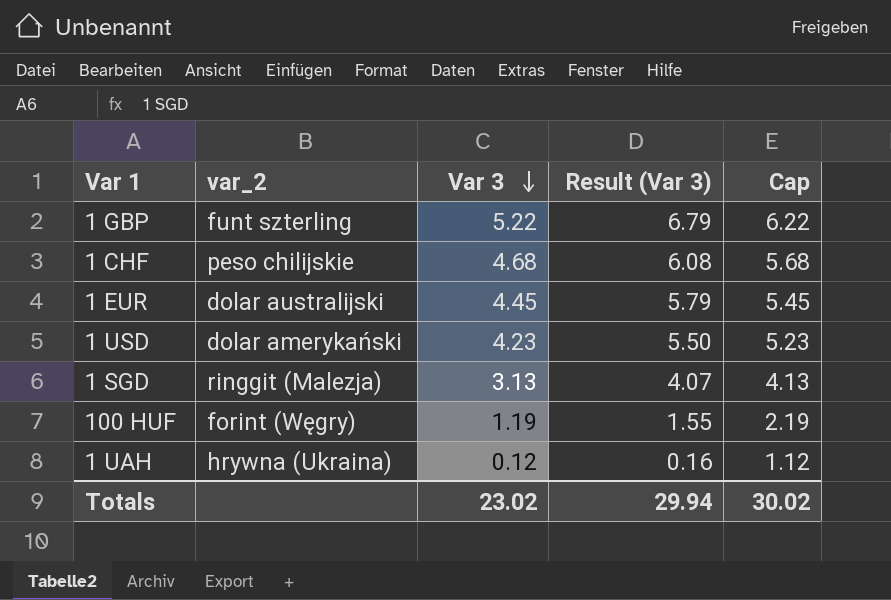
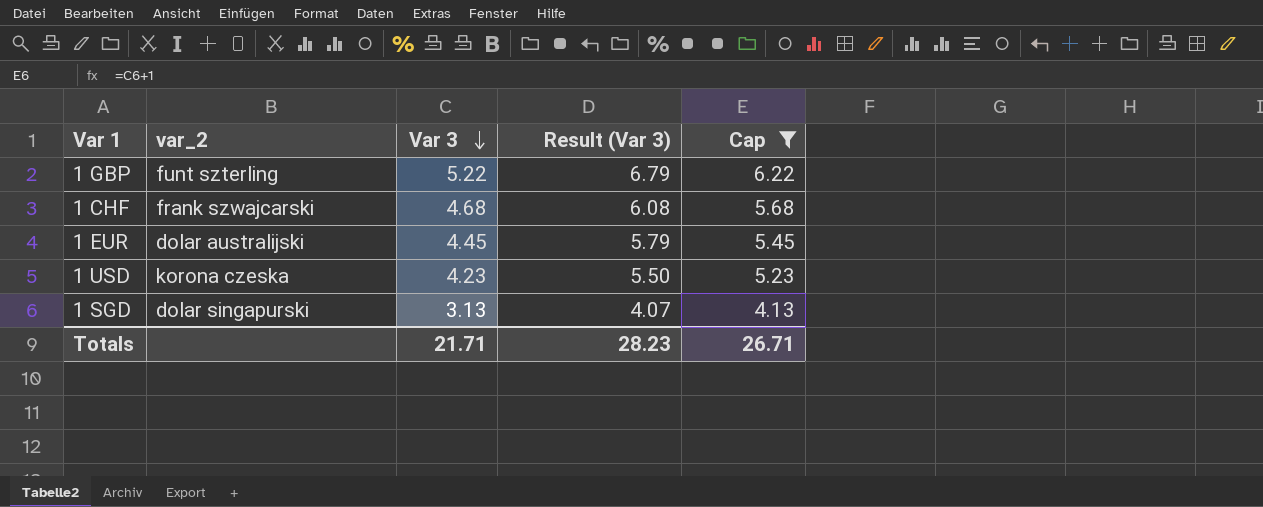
filter: none -> Cap >= 4.13
1 CHF | var_2: peso chilijskie -> frank szwajcarski
1 USD | var_2: dolar amerykański -> korona czeska
1 SGD | var_2: ringgit (Malezja) -> dolar singapurski
Totals | Var 3: 23.02 -> 21.71
Totals | Result (Var 3): 29.94 -> 28.23
Totals | Cap: 30.02 -> 26.71

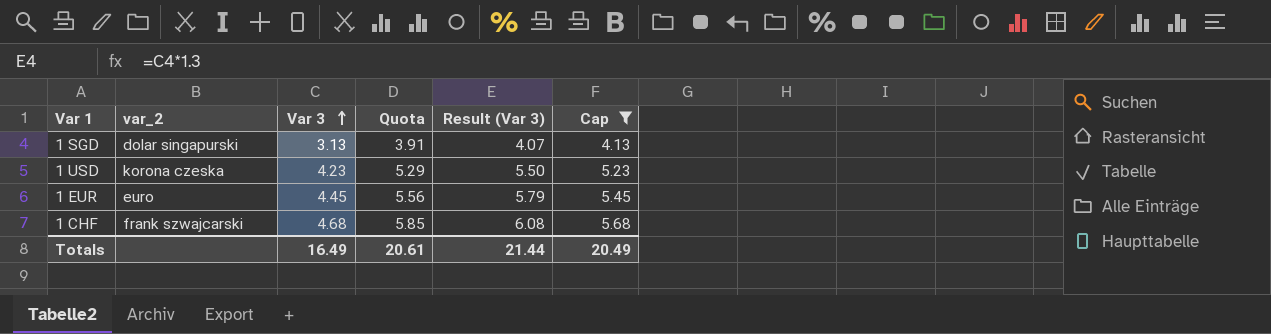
row order: Var 3 descending -> Var 3 ascending
column Quota | formula: none -> [Var 3] * 1.25
row 1 GBP: funt szterling | 5.22 | 6.79 | 6.22 -> none
1 EUR | var_2: dolar australijski -> euro
Totals | Var 3: 21.71 -> 16.49
Totals | Result (Var 3): 28.23 -> 21.44
Totals | Cap: 26.71 -> 20.49

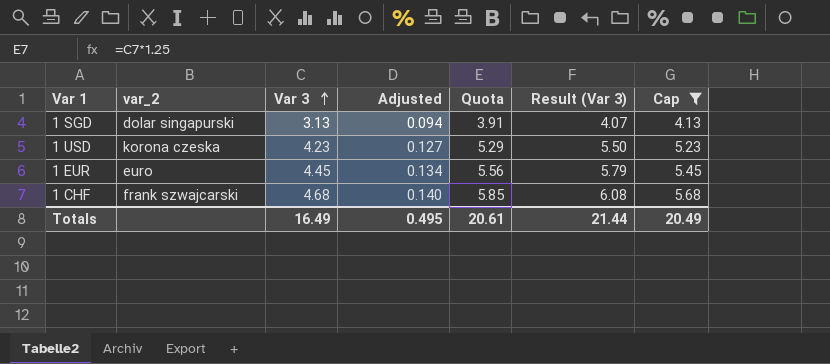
column Adjusted | formula: none -> [Var 3] * 0.03

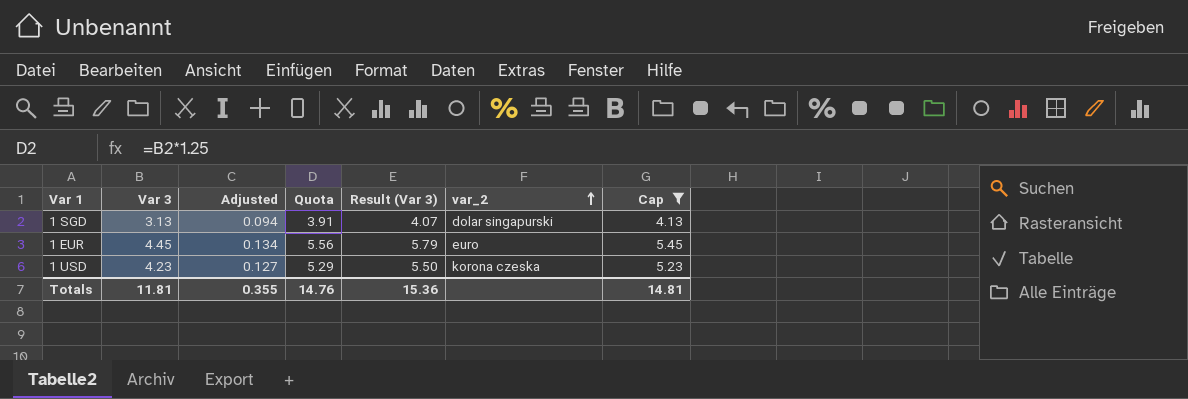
row order: Var 3 ascending -> var_2 ascending
column var_2 | position: 2 -> 6
row 1 CHF: frank szwajcarski | 4.68 | 0.140 | 5.85 | 6.08 | 5.68 -> none
Totals | Var 3: 16.49 -> 11.81
Totals | Adjusted: 0.495 -> 0.355
Totals | Quota: 20.61 -> 14.76
Totals | Result (Var 3): 21.44 -> 15.36
Totals | Cap: 20.49 -> 14.81

